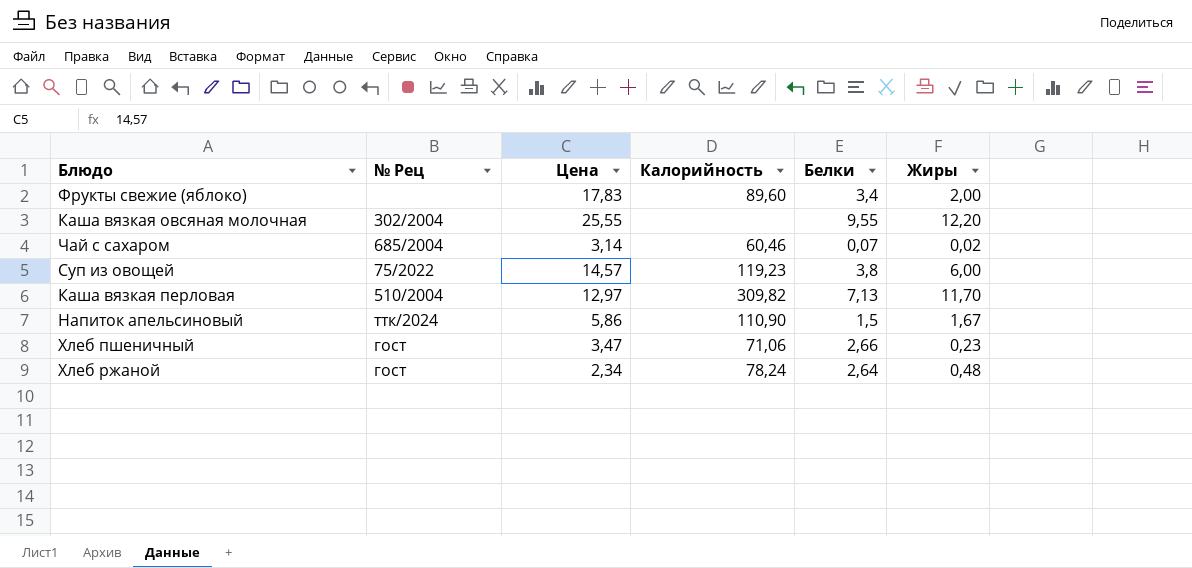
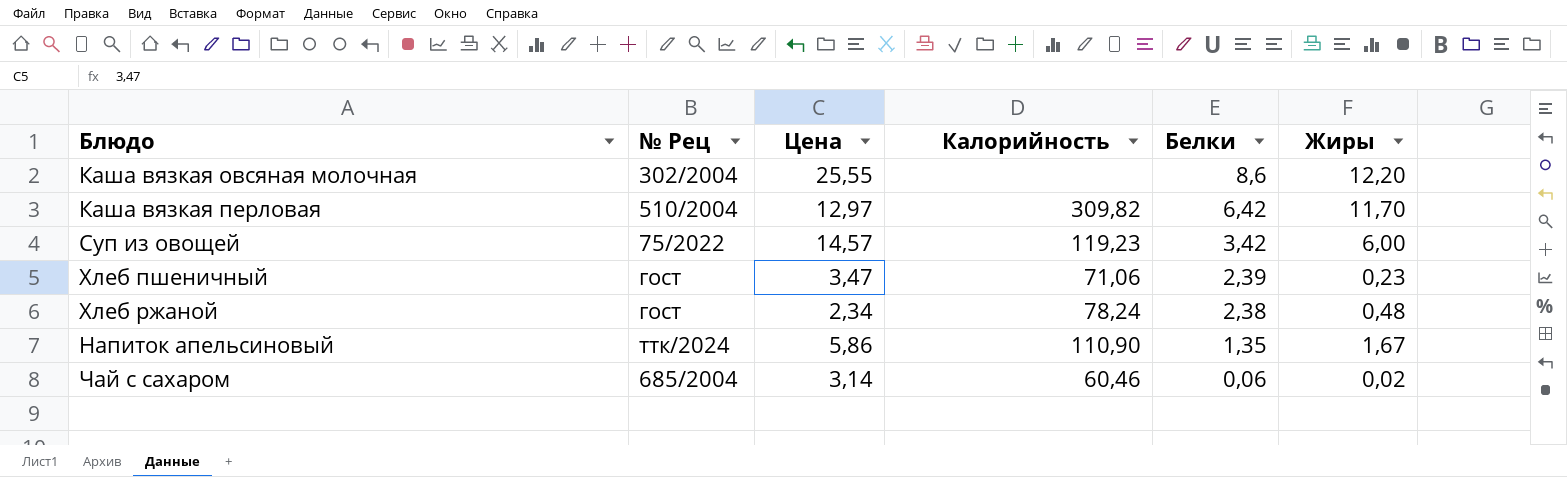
row order: none -> Белки descending
row Фрукты свежие (яблоко): none | 17,83 | 89,60 | 3,4 | 2,00 -> none
Каша вязкая овсяная молочная | Белки: 9,55 -> 8,6
Каша вязкая перловая | Белки: 7,13 -> 6,42
Суп из овощей | Белки: 3,8 -> 3,42
Хлеб пшеничный | Белки: 2,66 -> 2,39
Хлеб ржаной | Белки: 2,64 -> 2,38
Напиток апельсиновый | Белки: 1,5 -> 1,35
Чай с сахаром | Белки: 0,07 -> 0,06

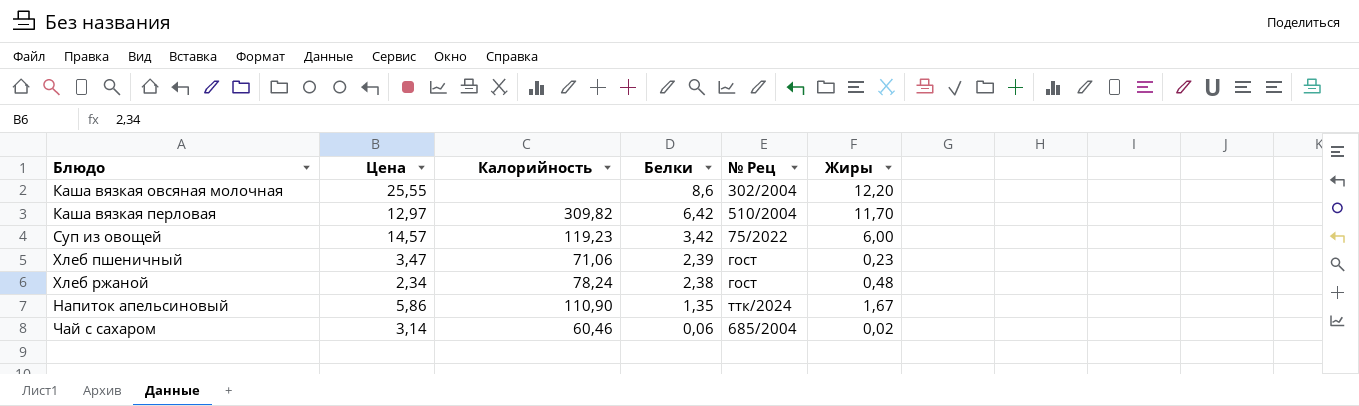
column № Рец | position: 2 -> 5

